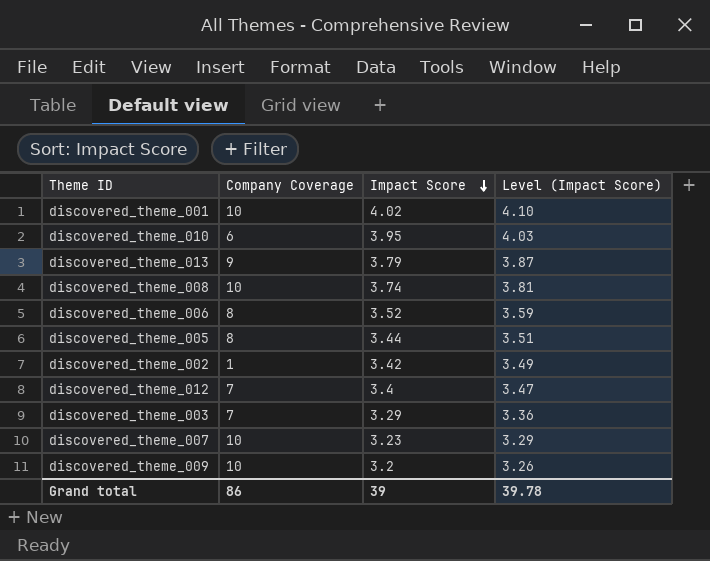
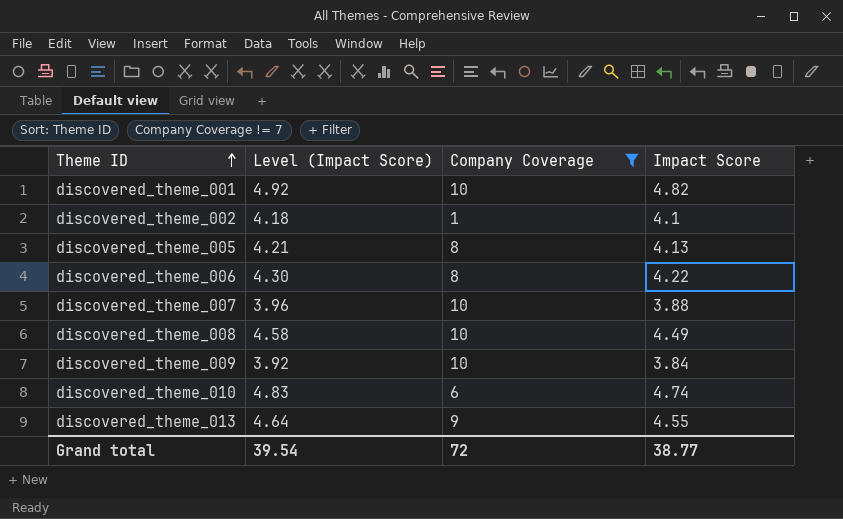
filter: none -> Company Coverage != 7
row order: Impact Score descending -> Theme ID ascending
column Level (Impact Score) | position: 4 -> 2
discovered_theme_001 | Level (Impact Score): 4.10 -> 4.92
discovered_theme_001 | Impact Score: 4.02 -> 4.82
discovered_theme_002 | Level (Impact Score): 3.49 -> 4.18
discovered_theme_002 | Impact Score: 3.42 -> 4.1
discovered_theme_005 | Level (Impact Score): 3.51 -> 4.21
discovered_theme_005 | Impact Score: 3.44 -> 4.13
discovered_theme_006 | Level (Impact Score): 3.59 -> 4.30
discovered_theme_006 | Impact Score: 3.52 -> 4.22
discovered_theme_007 | Level (Impact Score): 3.29 -> 3.96
discovered_theme_007 | Impact Score: 3.23 -> 3.88
discovered_theme_008 | Level (Impact Score): 3.81 -> 4.58
discovered_theme_008 | Impact Score: 3.74 -> 4.49
discovered_theme_009 | Level (Impact Score): 3.26 -> 3.92
discovered_theme_009 | Impact Score: 3.2 -> 3.84
discovered_theme_010 | Level (Impact Score): 4.03 -> 4.83
discovered_theme_010 | Impact Score: 3.95 -> 4.74
discovered_theme_013 | Level (Impact Score): 3.87 -> 4.64
discovered_theme_013 | Impact Score: 3.79 -> 4.55
Grand total | Level (Impact Score): 39.78 -> 39.54
Grand total | Company Coverage: 86 -> 72
Grand total | Impact Score: 39 -> 38.77

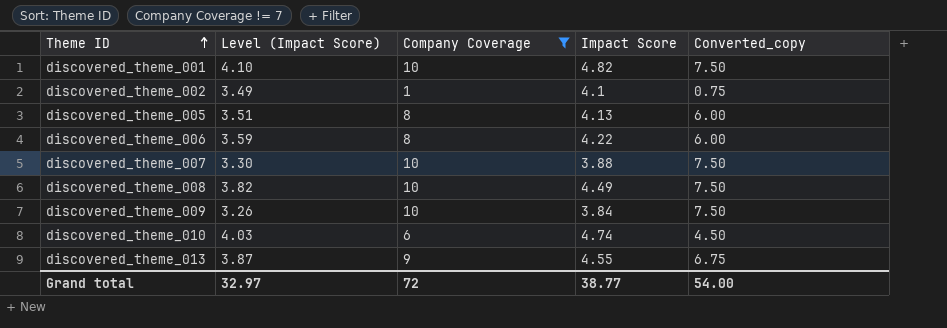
column Level (Impact Score) | formula: [Impact Score] * 1.02 -> [Impact Score] * 0.85
column Converted_copy | formula: none -> [Company Coverage] * 0.75
Grand total | Level (Impact Score): 39.54 -> 32.97

